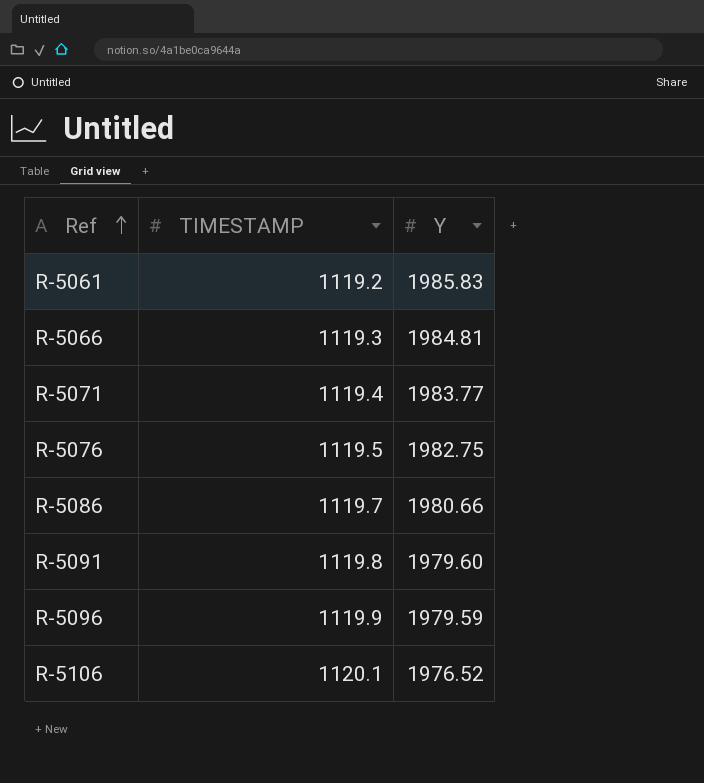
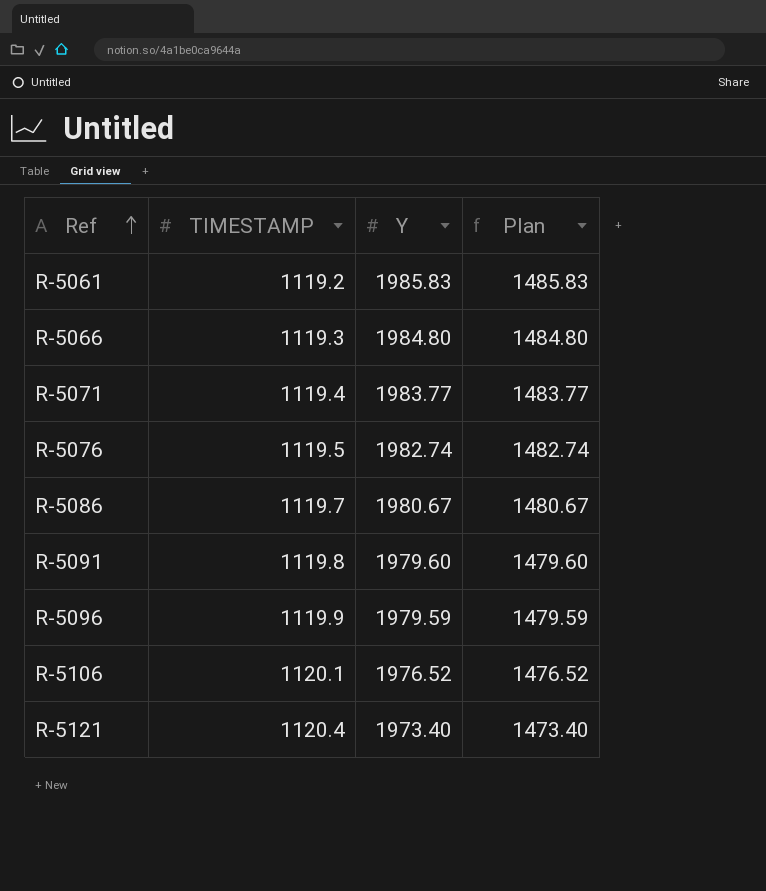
column Plan | formula: none -> [Y] - 500
R-5066 | Y: 1984.81 -> 1984.80
R-5076 | Y: 1982.75 -> 1982.74
R-5086 | Y: 1980.66 -> 1980.67
row R-5121: none -> 1120.4 | 1973.40 | 1473.40

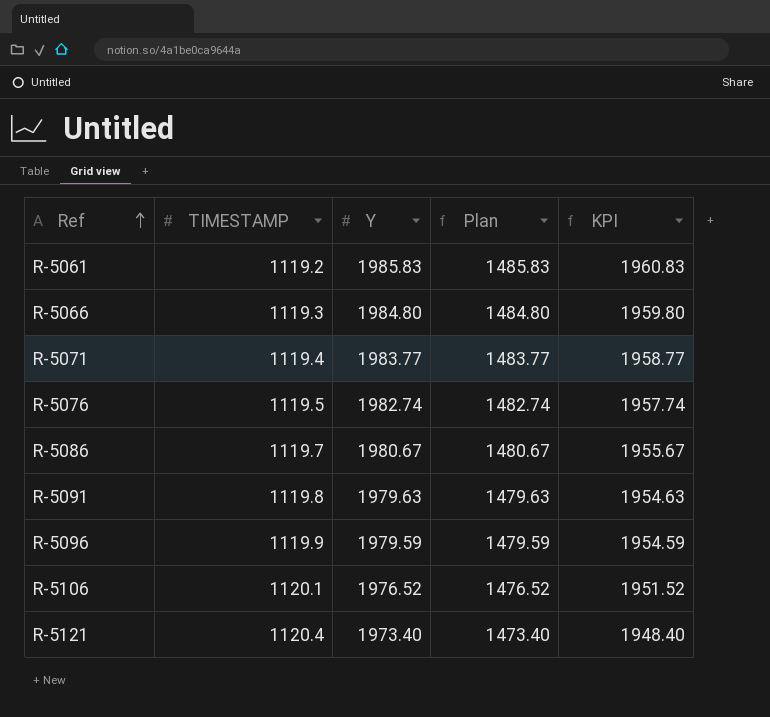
column KPI | formula: none -> [Y] - 25
R-5091 | Y: 1979.60 -> 1979.63
R-5091 | Plan: 1479.60 -> 1479.63

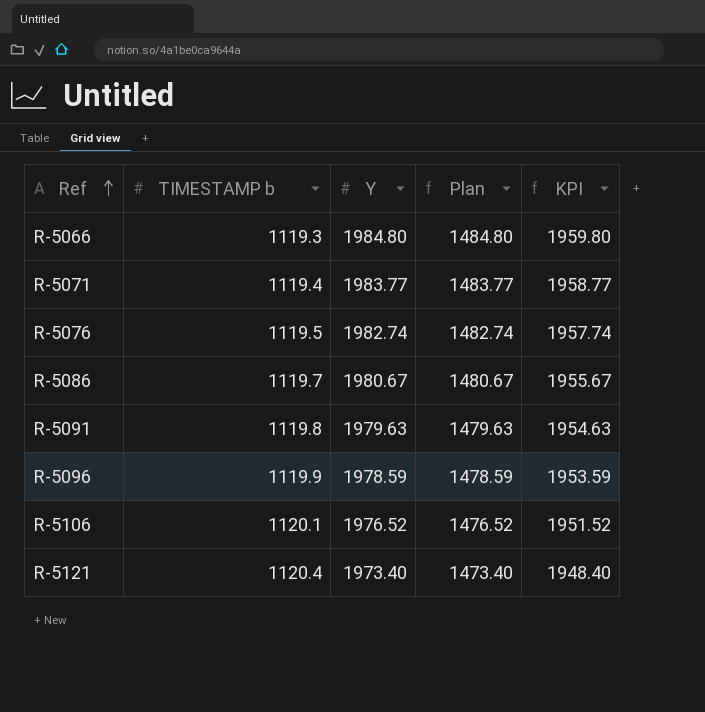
column name: TIMESTAMP -> TIMESTAMP b
row R-5061: 1119.2 | 1985.83 | 1485.83 | 1960.83 -> none
R-5096 | Y: 1979.59 -> 1978.59
R-5096 | Plan: 1479.59 -> 1478.59
R-5096 | KPI: 1954.59 -> 1953.59

